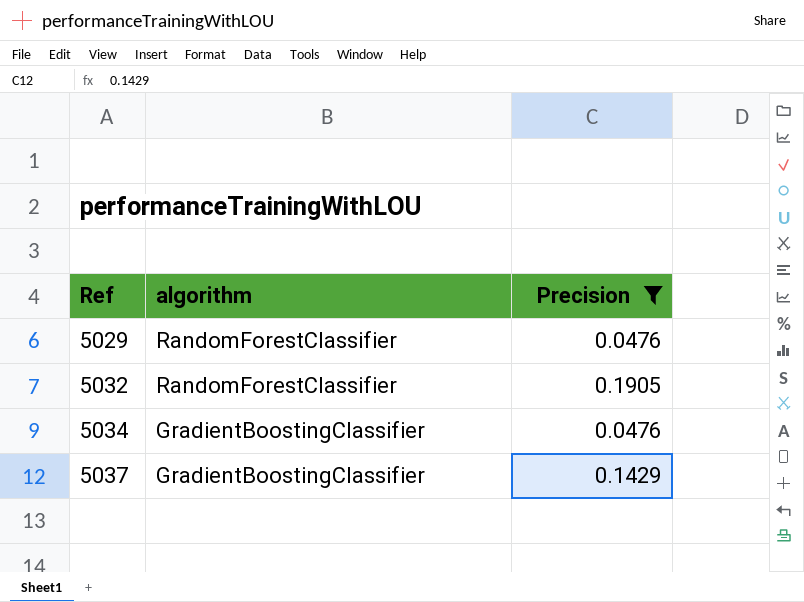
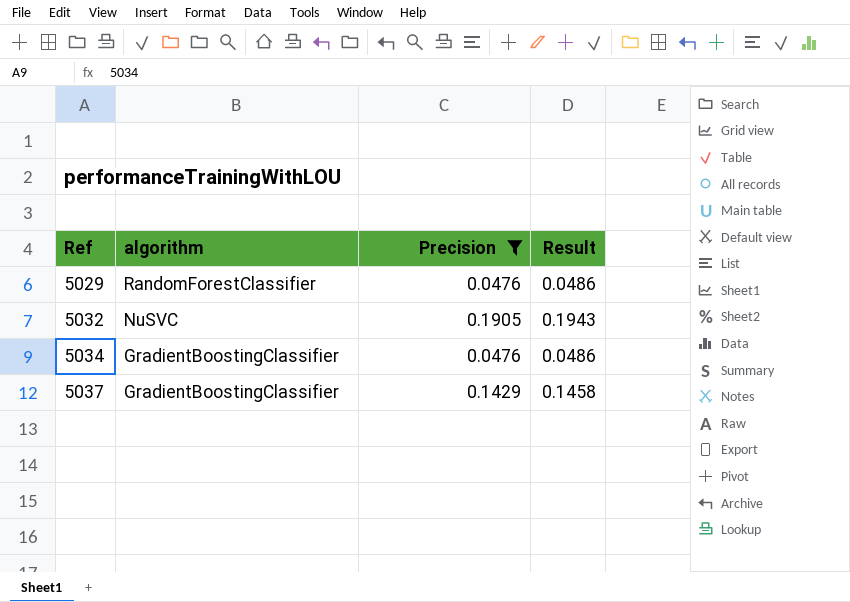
column Result | formula: none -> [Precision] * 1.02
5032 | algorithm: RandomForestClassifier -> NuSVC

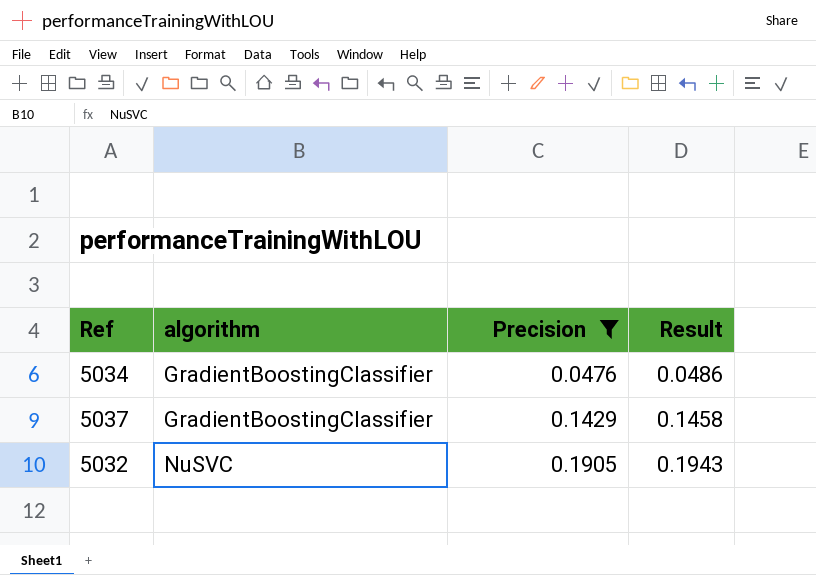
row order: Ref ascending -> algorithm ascending
row 5029: RandomForestClassifier | 0.0476 | 0.0486 -> none

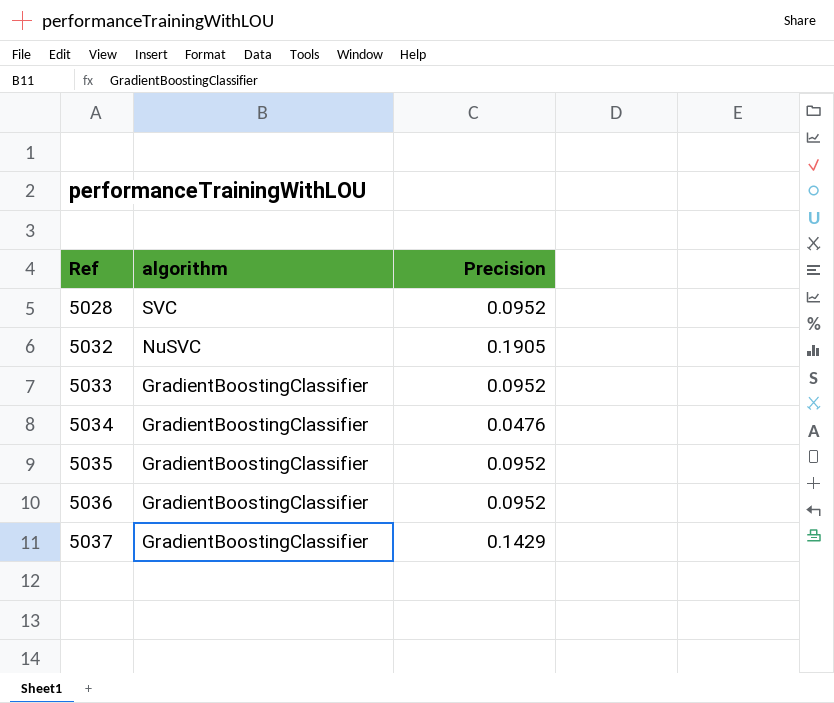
filter: Precision != 0.0952 -> none
row order: algorithm ascending -> Ref ascending
column Result | formula: [Precision] * 1.02 -> none

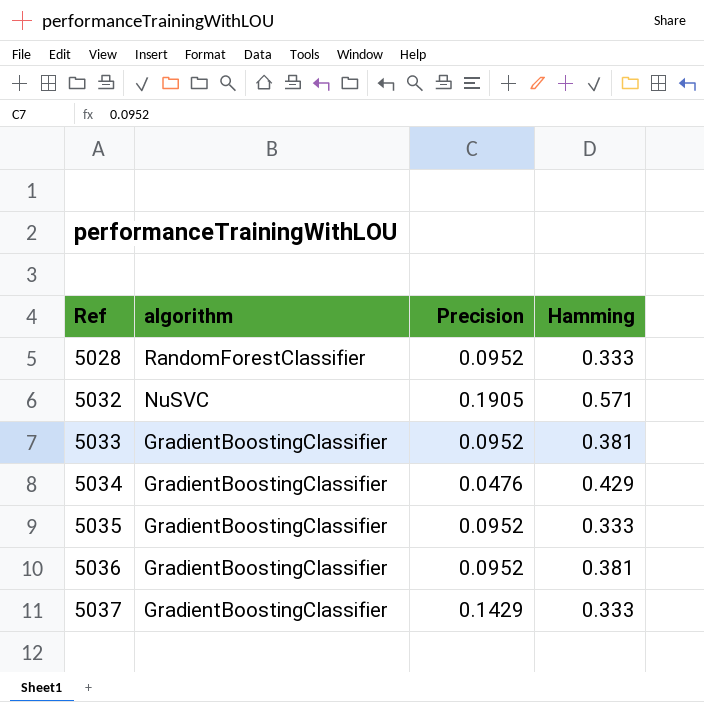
column Hamming | position: none -> 4
5028 | algorithm: SVC -> RandomForestClassifier

